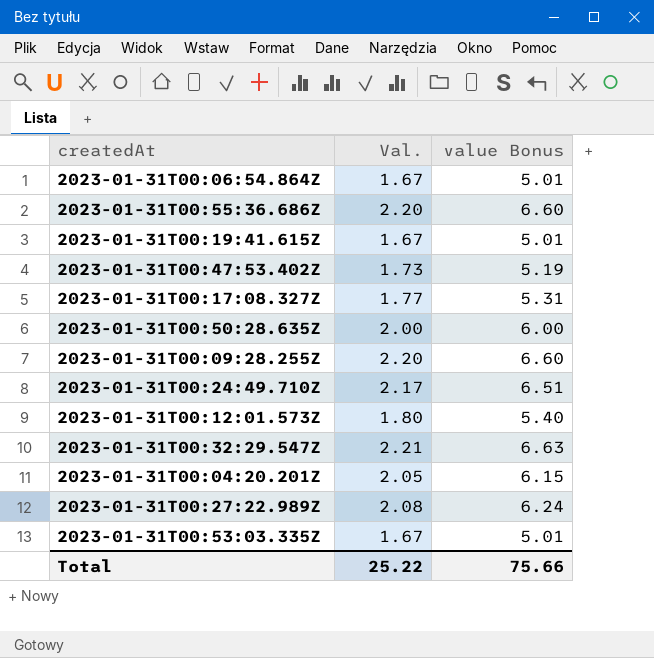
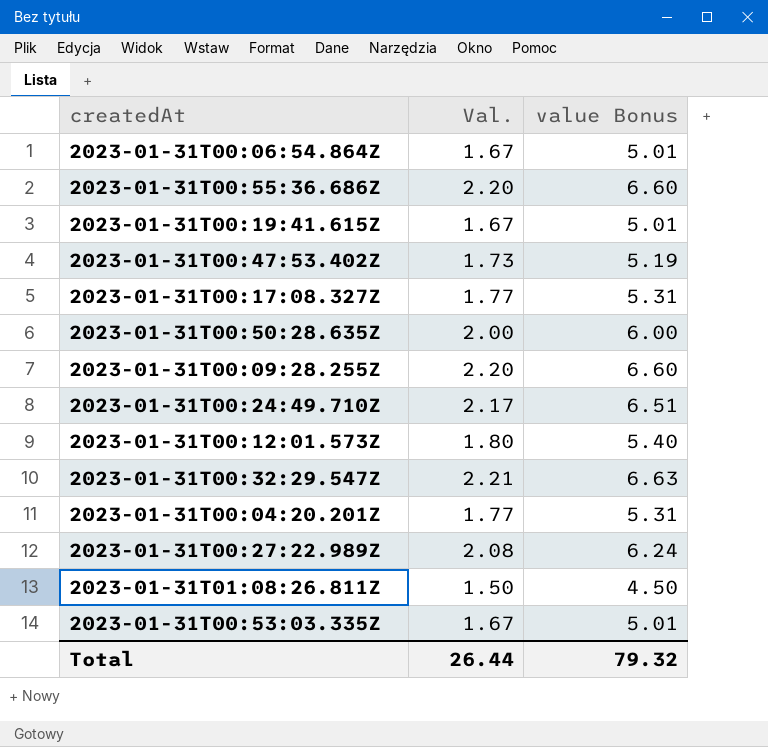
2023-01-31T00:04:20.201Z | Val.: 2.05 -> 1.77
2023-01-31T00:04:20.201Z | value Bonus: 6.15 -> 5.31
row 2023-01-31T01:08:26.811Z: none -> 1.50 | 4.50
Total | Val.: 25.22 -> 26.44
Total | value Bonus: 75.66 -> 79.32

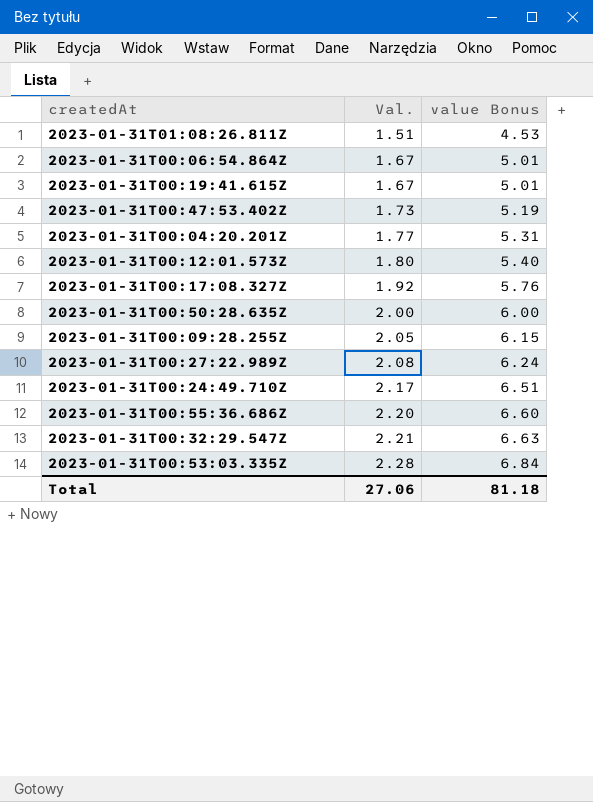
row order: none -> Val. ascending
2023-01-31T01:08:26.811Z | Val.: 1.50 -> 1.51
2023-01-31T01:08:26.811Z | value Bonus: 4.50 -> 4.53
2023-01-31T00:17:08.327Z | Val.: 1.77 -> 1.92
2023-01-31T00:17:08.327Z | value Bonus: 5.31 -> 5.76
2023-01-31T00:09:28.255Z | Val.: 2.20 -> 2.05
2023-01-31T00:09:28.255Z | value Bonus: 6.60 -> 6.15
2023-01-31T00:53:03.335Z | Val.: 1.67 -> 2.28
2023-01-31T00:53:03.335Z | value Bonus: 5.01 -> 6.84
Total | Val.: 26.44 -> 27.06
Total | value Bonus: 79.32 -> 81.18

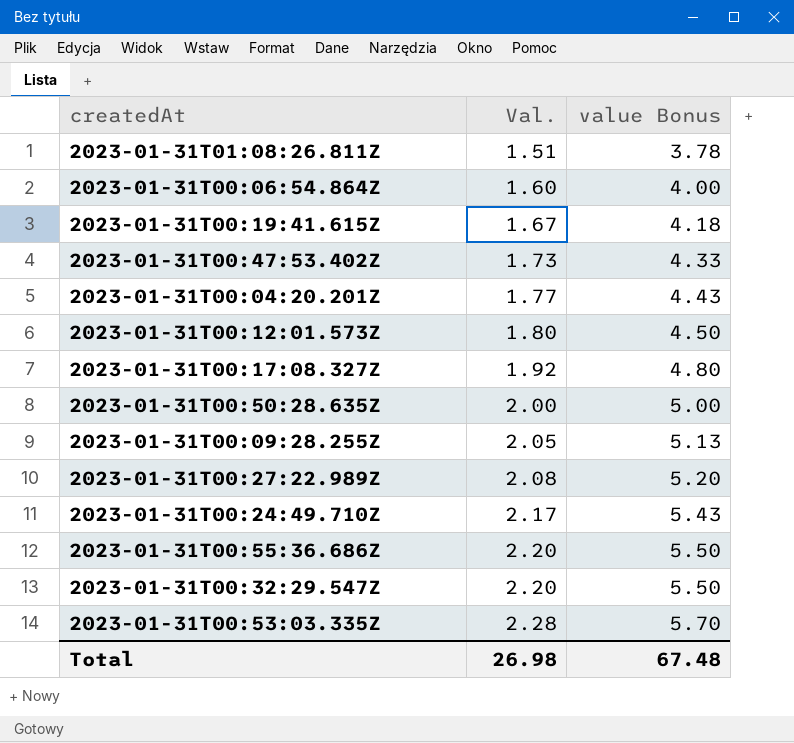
column value Bonus | formula: [Val.] * 3 -> [Val.] * 2.5
2023-01-31T00:06:54.864Z | Val.: 1.67 -> 1.60
2023-01-31T00:32:29.547Z | Val.: 2.21 -> 2.20
Total | Val.: 27.06 -> 26.98
Total | value Bonus: 81.18 -> 67.48

